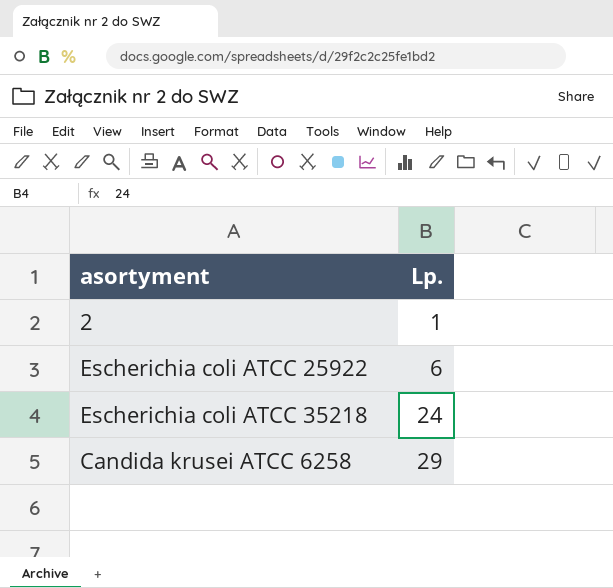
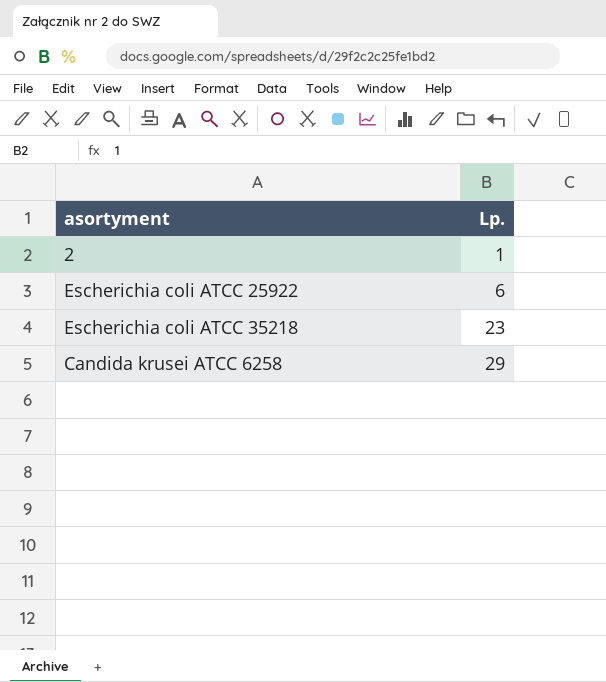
Escherichia coli ATCC 35218 | Lp.: 24 -> 23

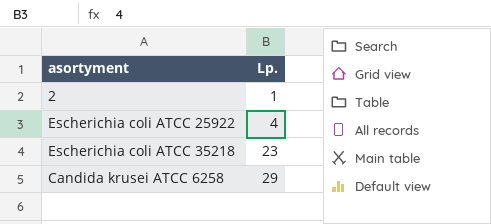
Escherichia coli ATCC 25922 | Lp.: 6 -> 4

